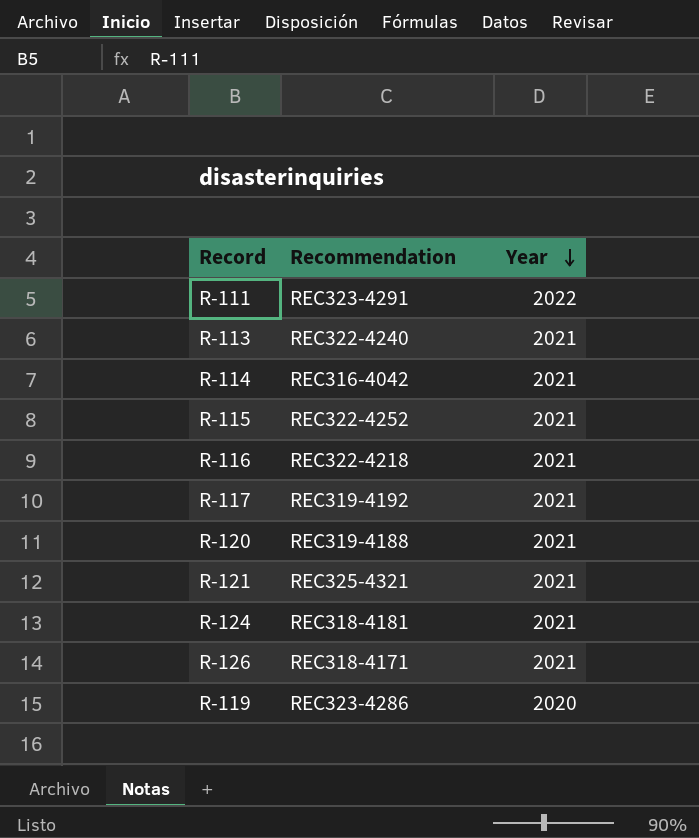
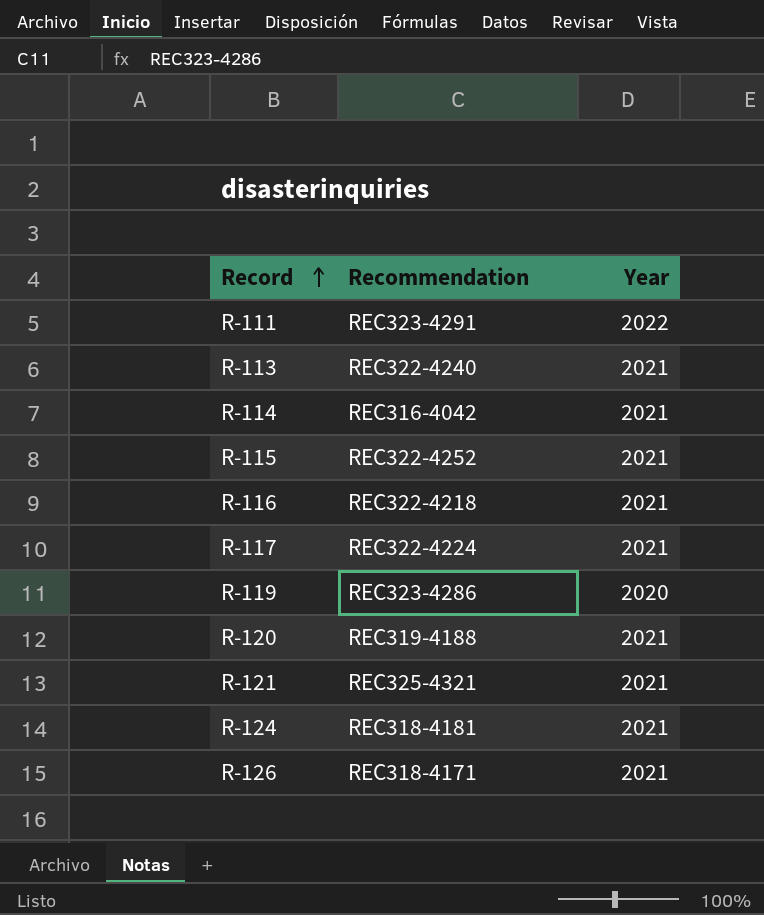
row order: Year descending -> Record ascending
R-117 | Recommendation: REC319-4192 -> REC322-4224

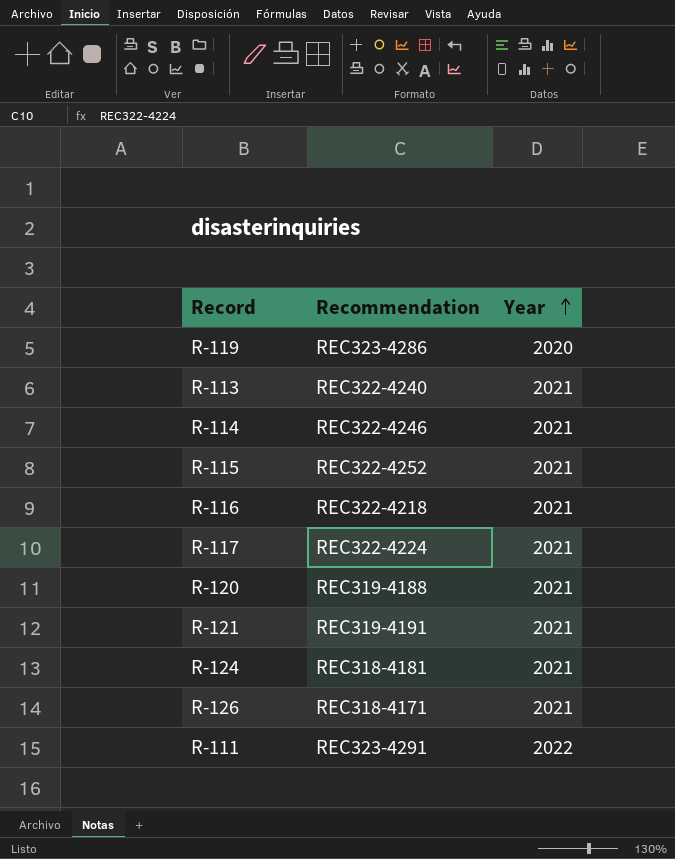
row order: Record ascending -> Year ascending
R-114 | Recommendation: REC316-4042 -> REC322-4246
R-121 | Recommendation: REC325-4321 -> REC319-4191

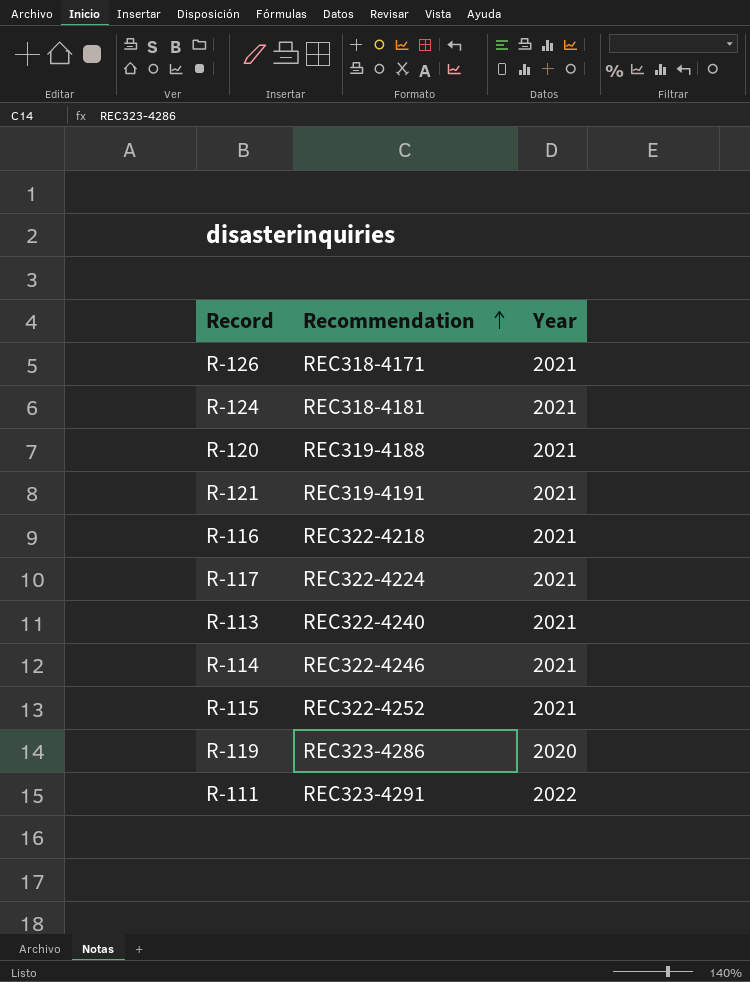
row order: Year ascending -> Recommendation ascending

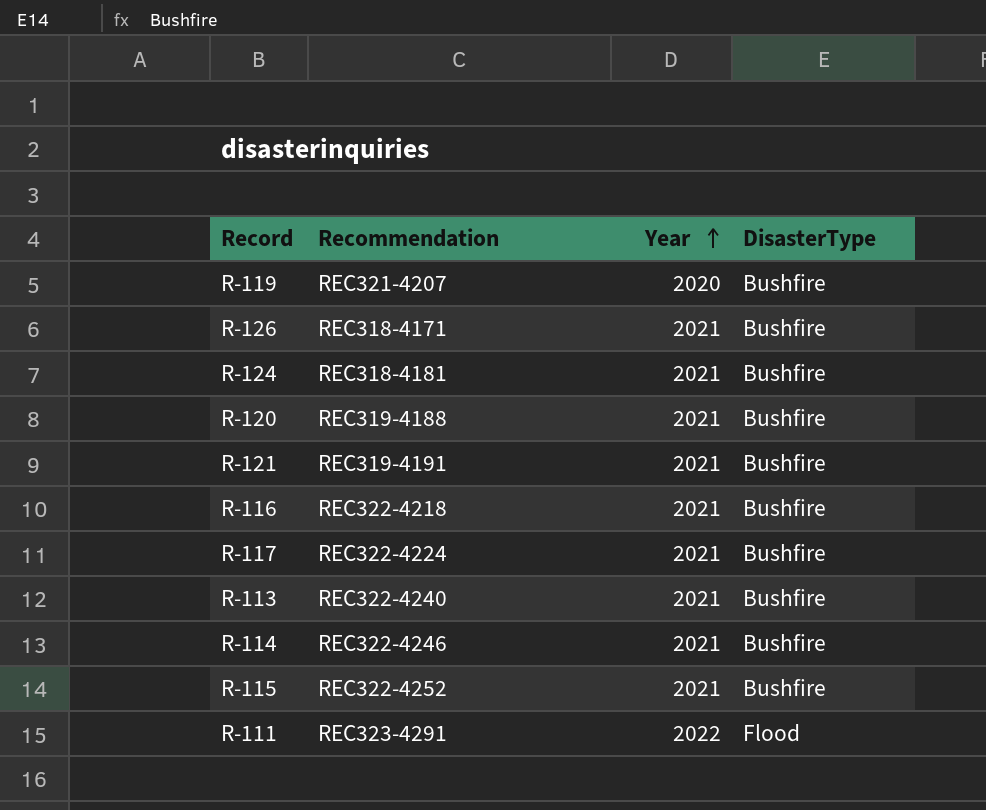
row order: Recommendation ascending -> Year ascending
column DisasterType | position: none -> 4
R-119 | Recommendation: REC323-4286 -> REC321-4207

